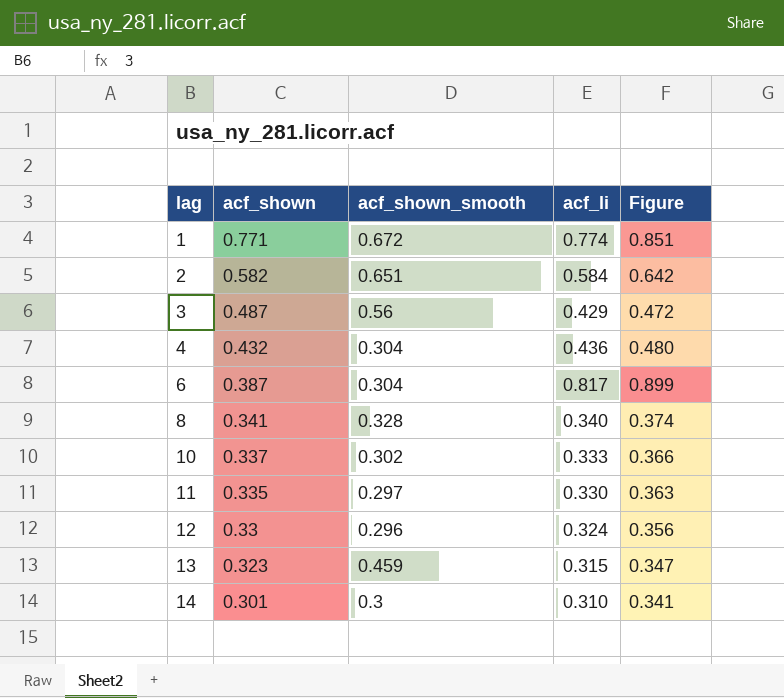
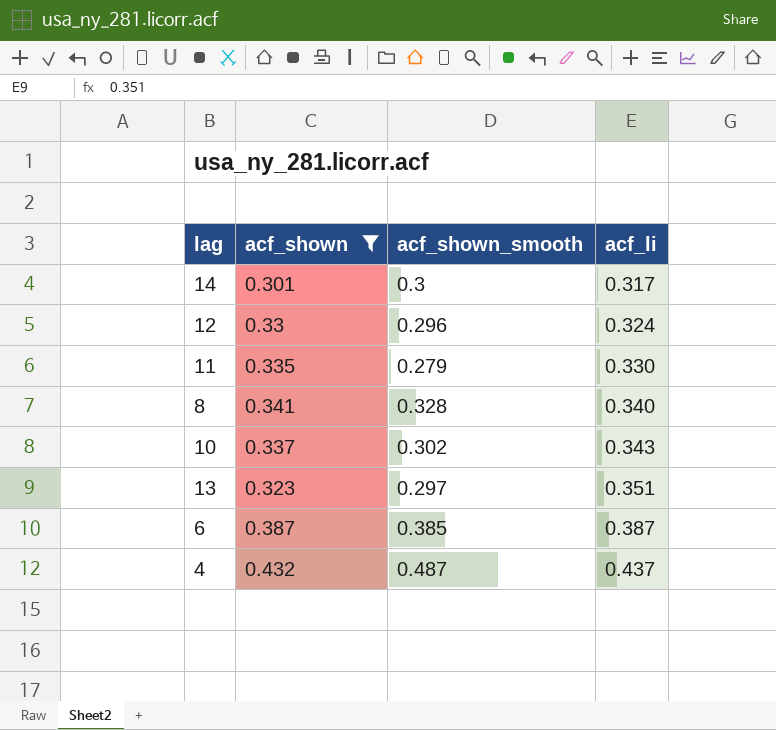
filter: none -> acf_shown <= 0.432
row order: lag ascending -> acf_li ascending
column Figure | formula: [acf_li] * 1.1 -> none
14 | acf_li: 0.310 -> 0.317
11 | acf_shown_smooth: 0.297 -> 0.279
10 | acf_li: 0.333 -> 0.343
13 | acf_shown_smooth: 0.459 -> 0.297
13 | acf_li: 0.315 -> 0.351
6 | acf_shown_smooth: 0.304 -> 0.385
6 | acf_li: 0.817 -> 0.387
4 | acf_shown_smooth: 0.304 -> 0.487
4 | acf_li: 0.436 -> 0.437

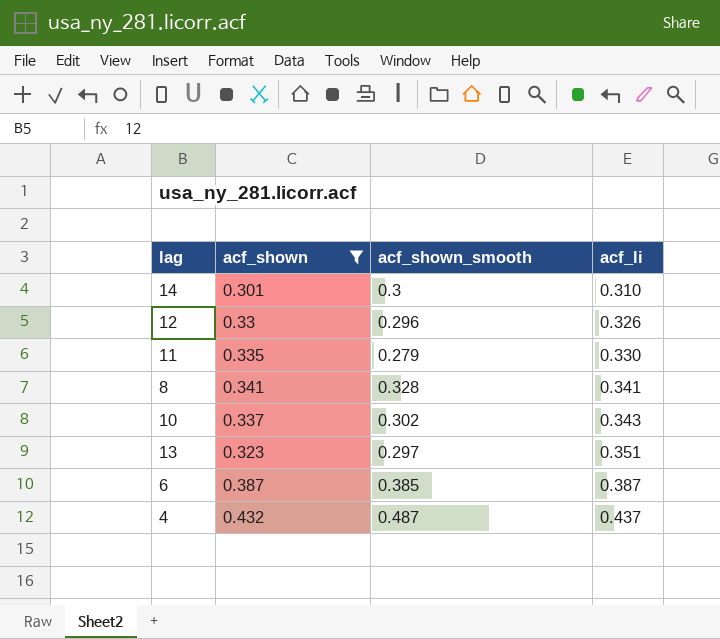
14 | acf_li: 0.317 -> 0.310
12 | acf_li: 0.324 -> 0.326
8 | acf_li: 0.340 -> 0.341

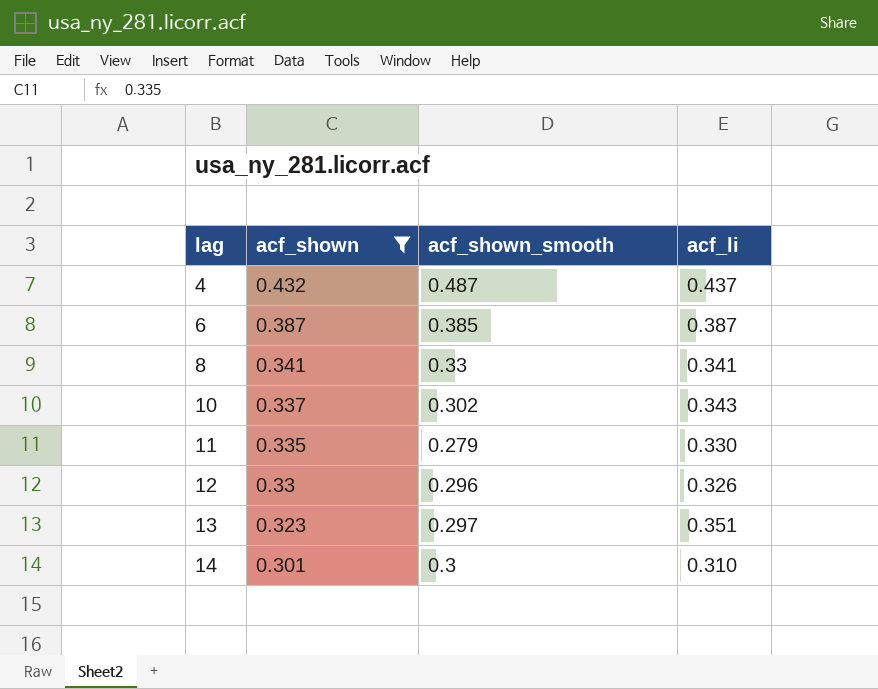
row order: acf_li ascending -> lag ascending
8 | acf_shown_smooth: 0.328 -> 0.33

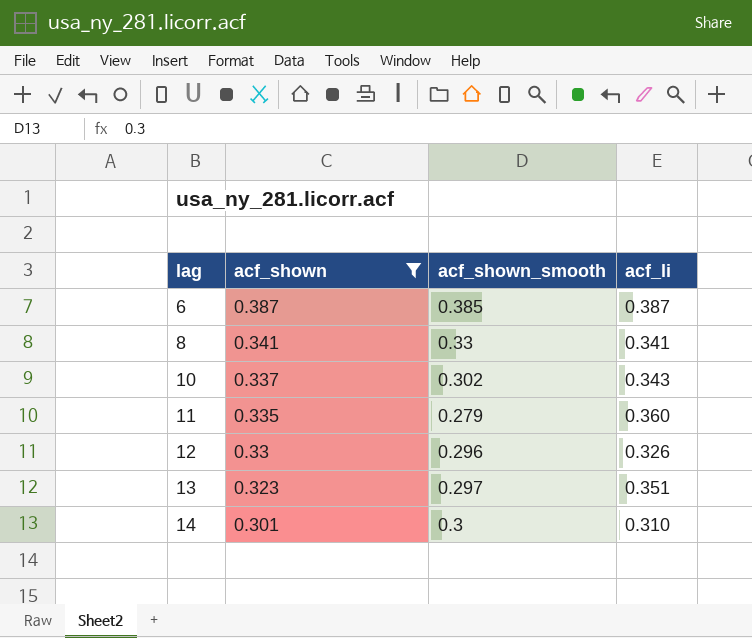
row 4: 0.432 | 0.487 | 0.437 -> none
11 | acf_li: 0.330 -> 0.360

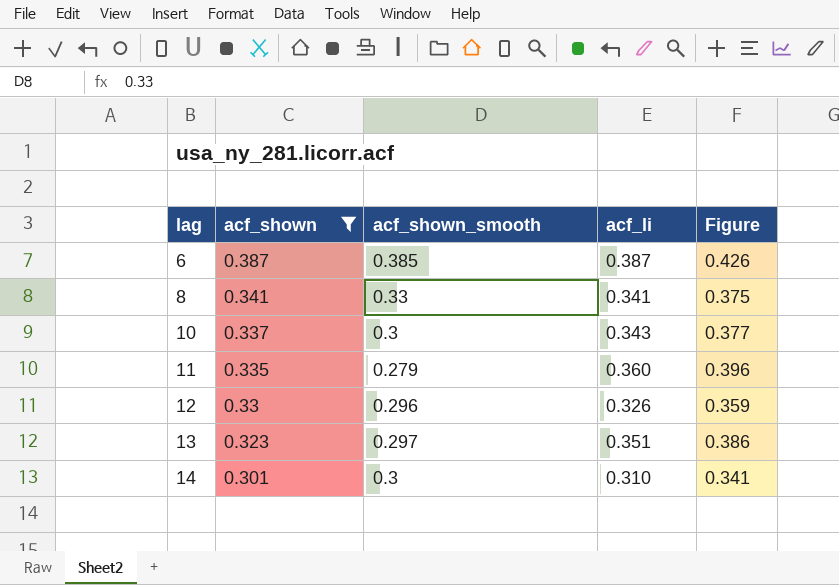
column Figure | formula: none -> [acf_li] * 1.1
10 | acf_shown_smooth: 0.302 -> 0.3

